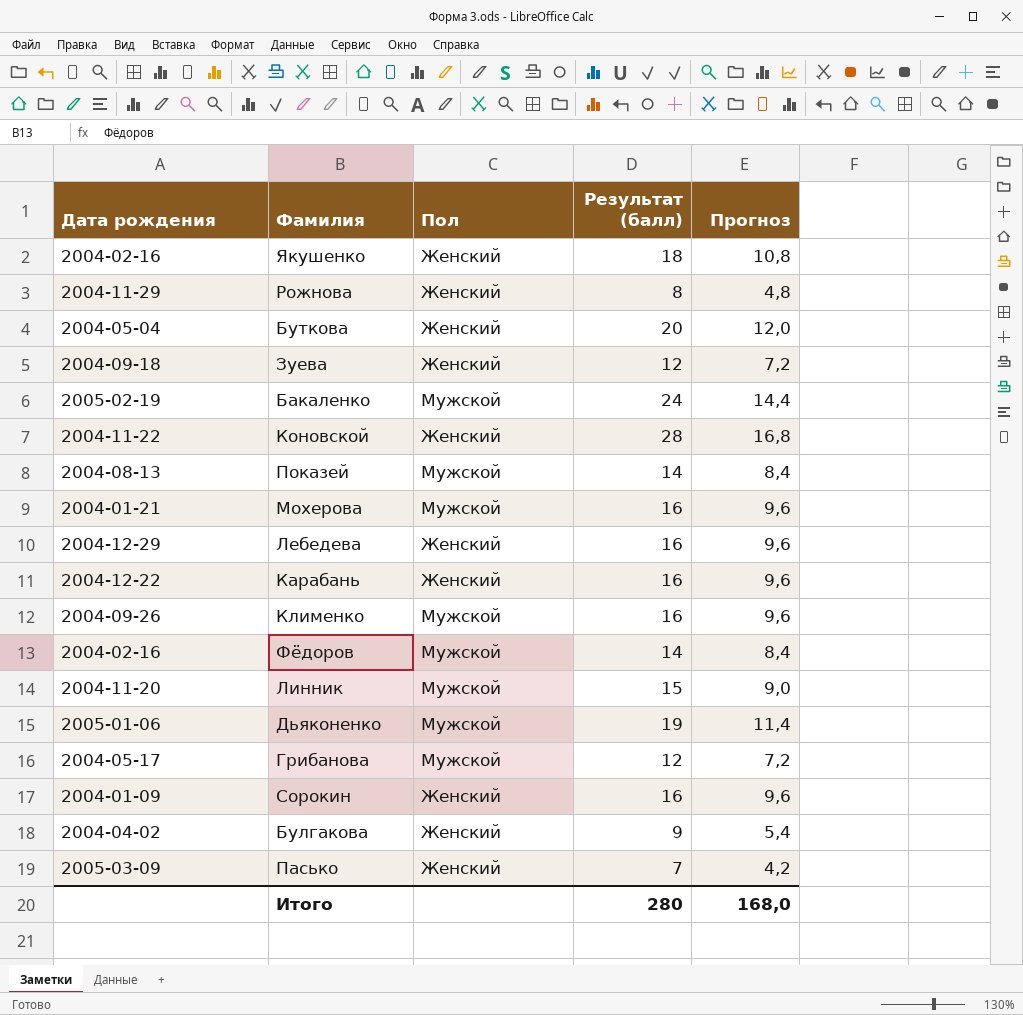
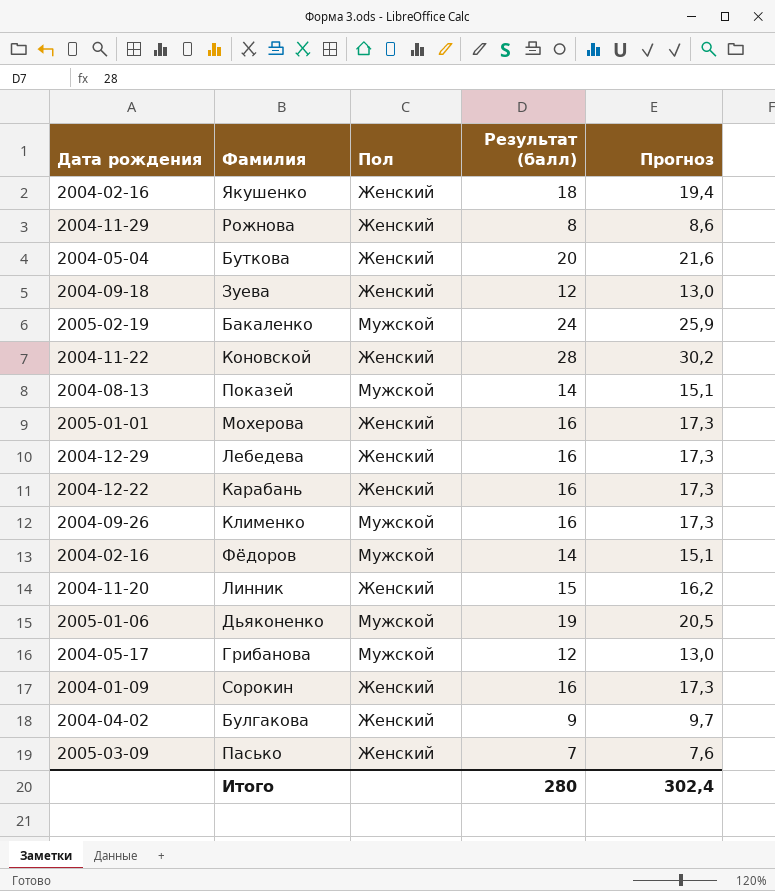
column Прогноз | formula: [Результат (балл)] * 0,6 -> [Результат (балл)] * 1,08
Мохерова | Дата рождения: 2004-01-21 -> 2005-01-01
Мохерова | Пол: Мужской -> Женский
Линник | Пол: Мужской -> Женский
Итого | Прогноз: 168,0 -> 302,4

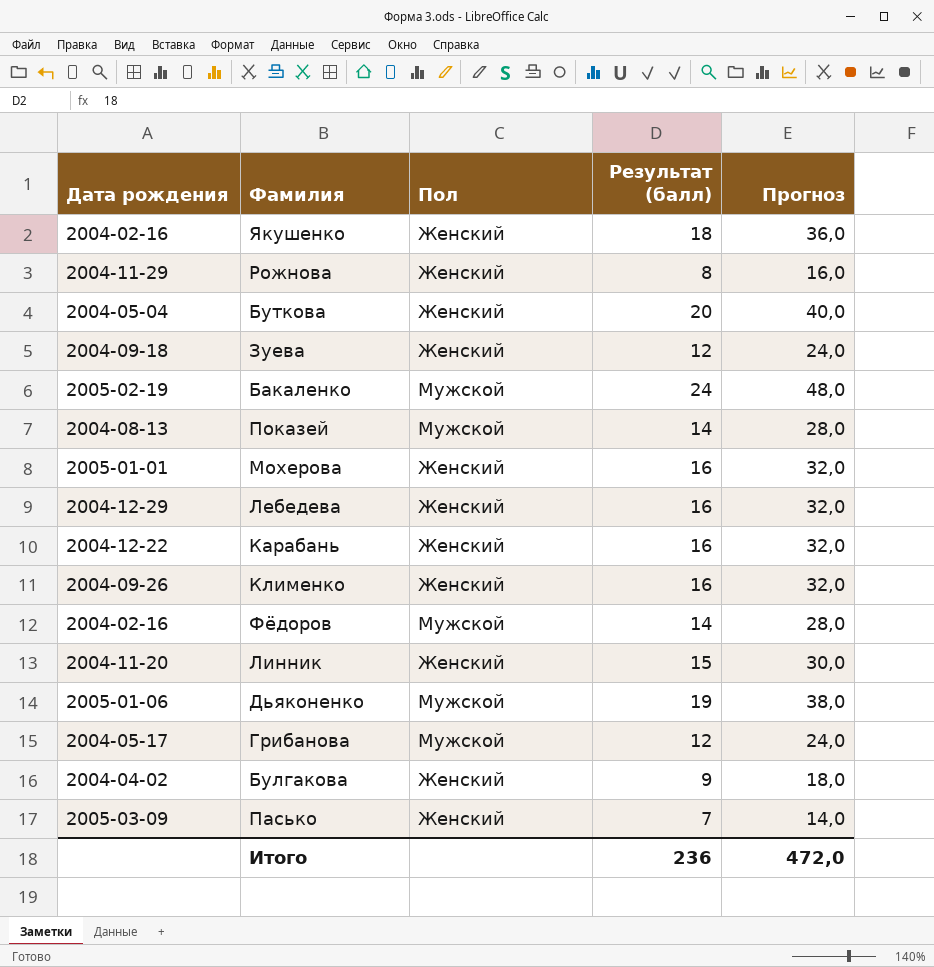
column Прогноз | formula: [Результат (балл)] * 1,08 -> [Результат (балл)] * 2
row Коновской: 2004-11-22 | Женский | 28 | 30,2 -> none
row Сорокин: 2004-01-09 | Женский | 16 | 17,3 -> none
Клименко | Пол: Мужской -> Женский
Итого | Результат (балл): 280 -> 236
Итого | Прогноз: 302,4 -> 472,0

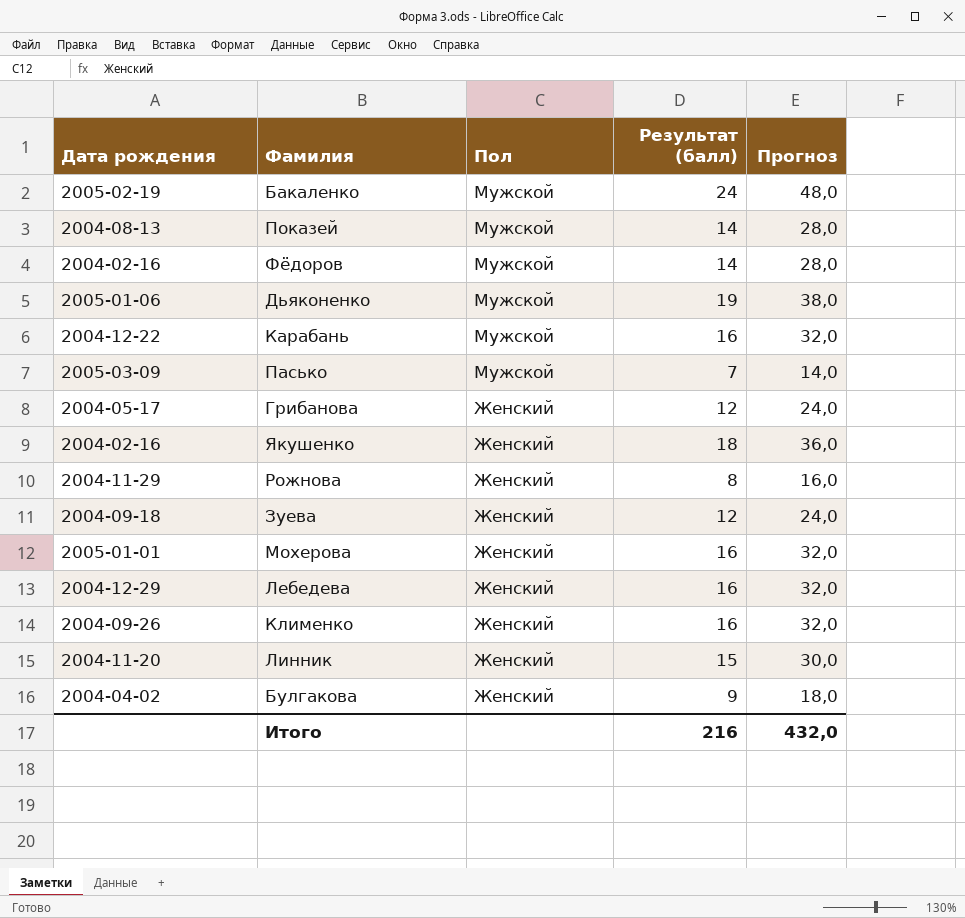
row order: none -> Пол descending
row Буткова: 2004-05-04 | Женский | 20 | 40,0 -> none
Карабань | Пол: Женский -> Мужской
Пасько | Пол: Женский -> Мужской
Грибанова | Пол: Мужской -> Женский
Итого | Результат (балл): 236 -> 216
Итого | Прогноз: 472,0 -> 432,0

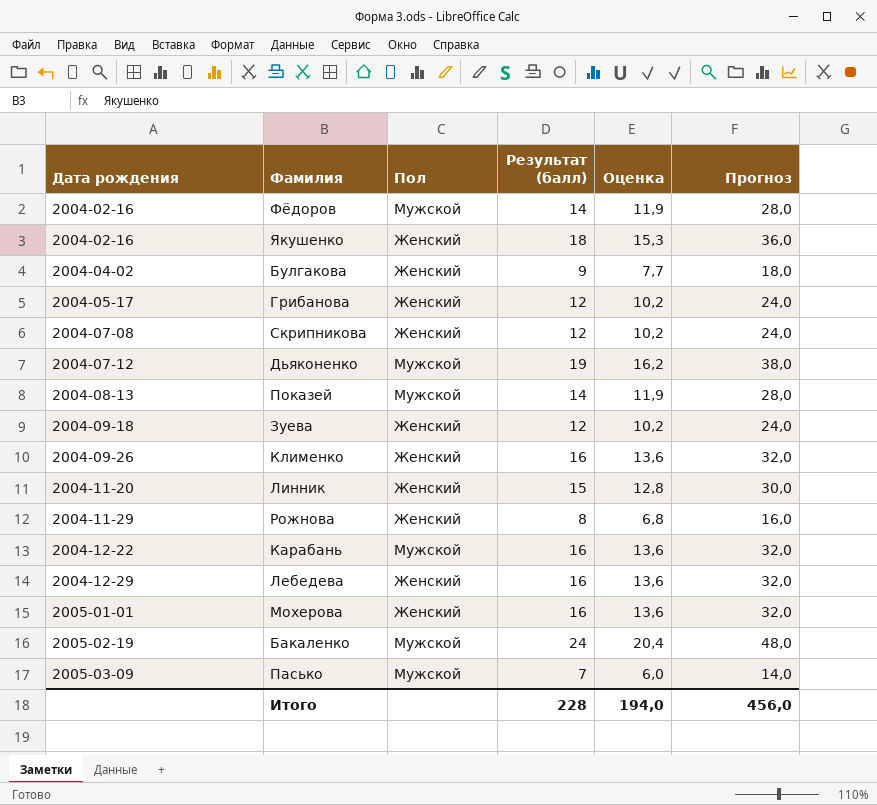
row order: Пол descending -> Дата рождения ascending
column Оценка | formula: none -> [Результат (балл)] * 0,85
row Скрипникова: none -> 2004-07-08 | Женский | 12 | 10,2 | 24,0
Дьяконенко | Дата рождения: 2005-01-06 -> 2004-07-12
Итого | Результат (балл): 216 -> 228
Итого | Прогноз: 432,0 -> 456,0

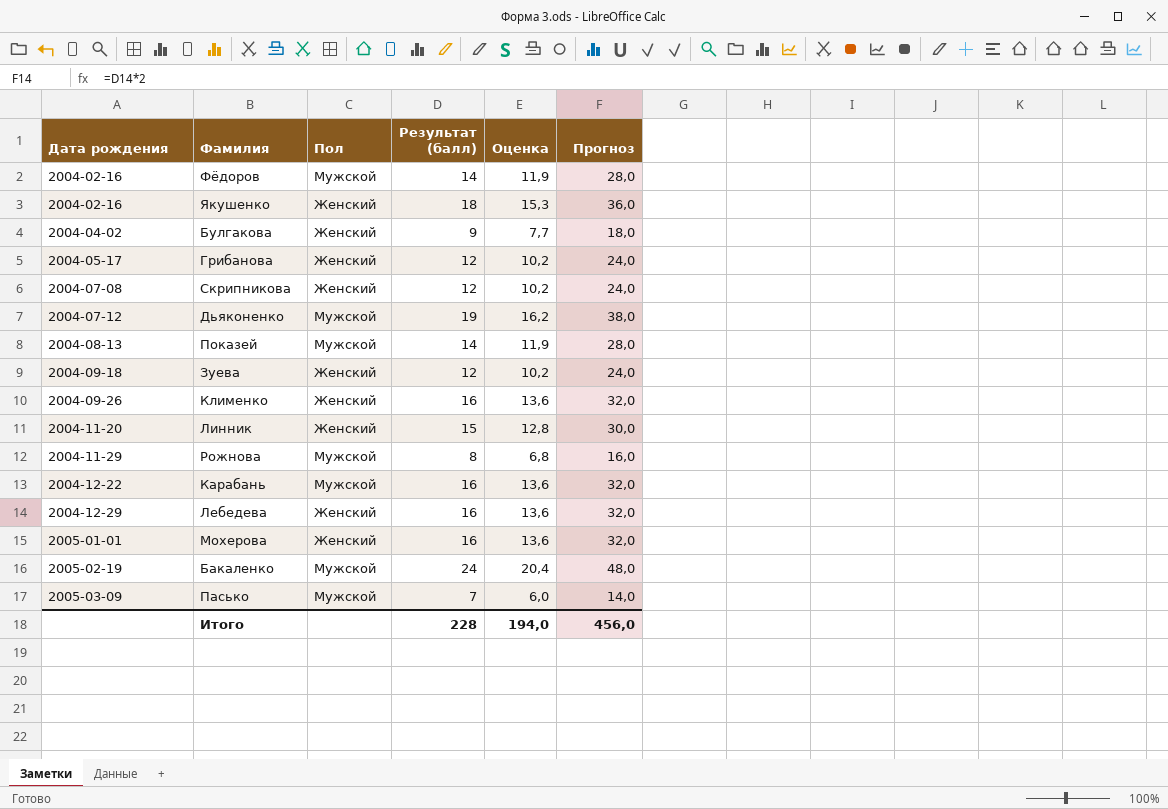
Рожнова | Пол: Женский -> Мужской

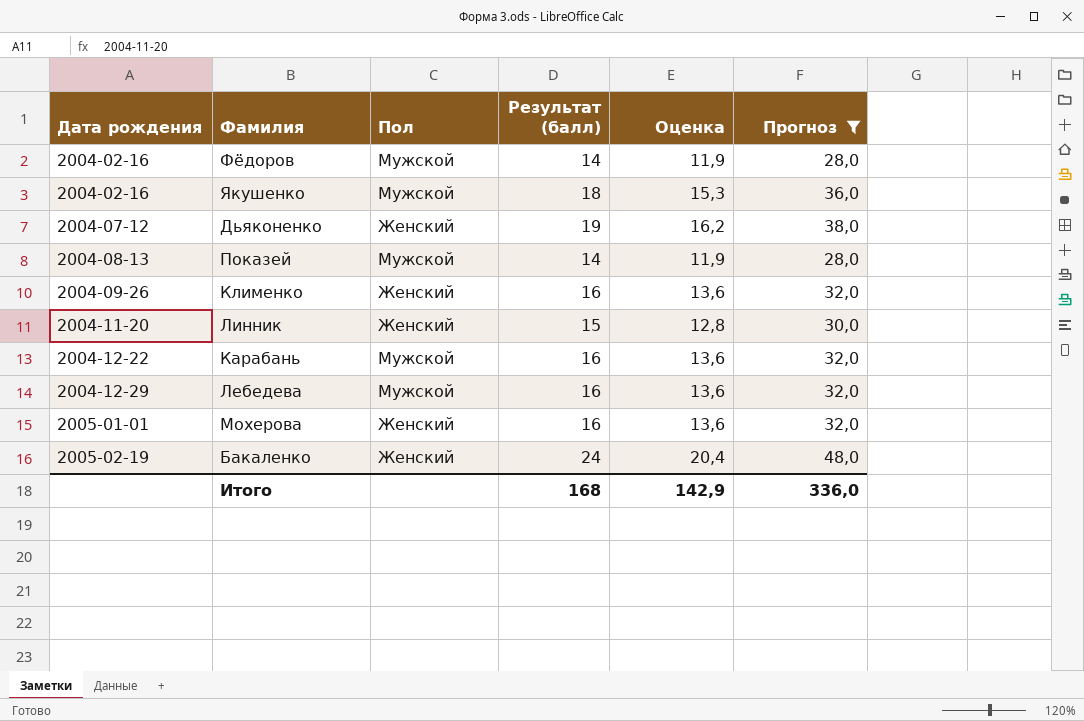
filter: none -> Прогноз >= 28,0
Якушенко | Пол: Женский -> Мужской
Дьяконенко | Пол: Мужской -> Женский
Лебедева | Пол: Женский -> Мужской
Бакаленко | Пол: Мужской -> Женский
Итого | Результат (балл): 228 -> 168
Итого | Оценка: 194,0 -> 142,9
Итого | Прогноз: 456,0 -> 336,0

